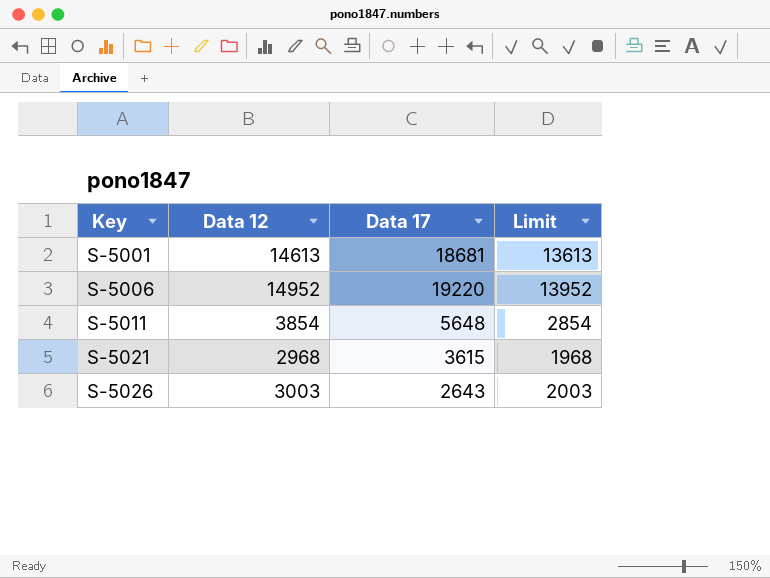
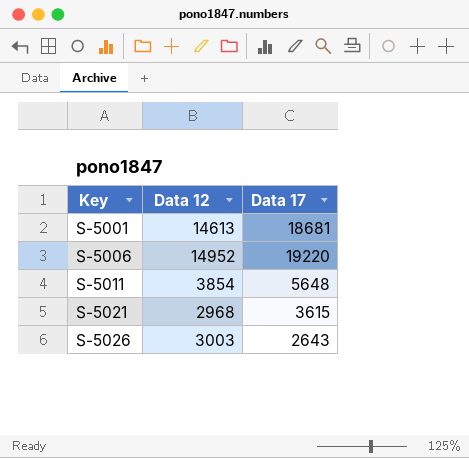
column Limit | formula: [Data 12] - 1000 -> none

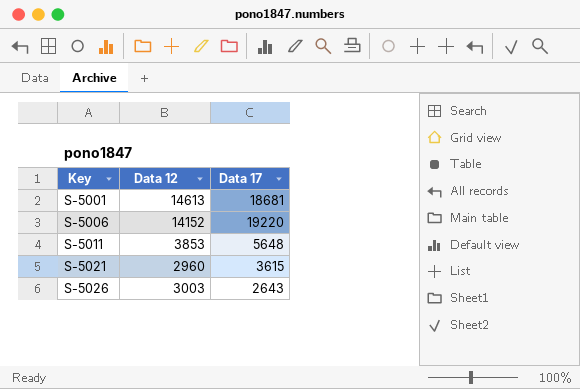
S-5006 | Data 12: 14952 -> 14152
S-5011 | Data 12: 3854 -> 3853
S-5021 | Data 12: 2968 -> 2960

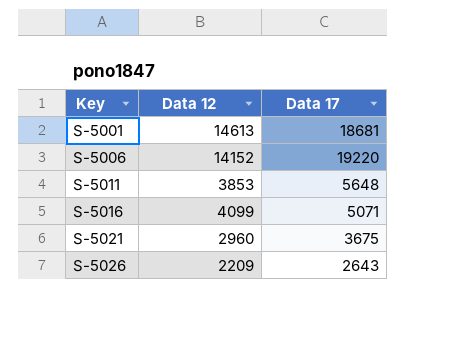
row S-5016: none -> 4099 | 5071
S-5021 | Data 17: 3615 -> 3675
S-5026 | Data 12: 3003 -> 2209

